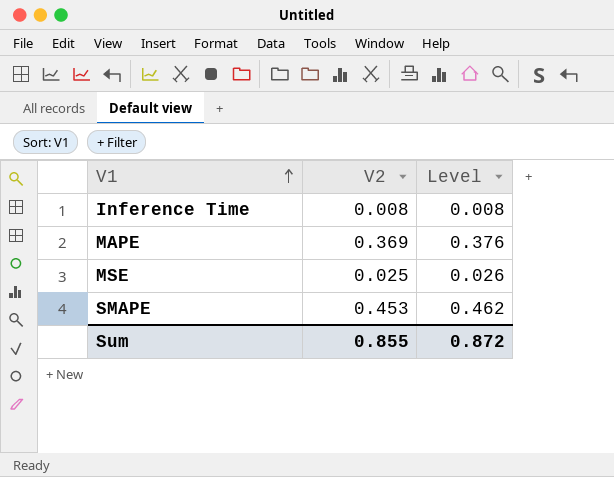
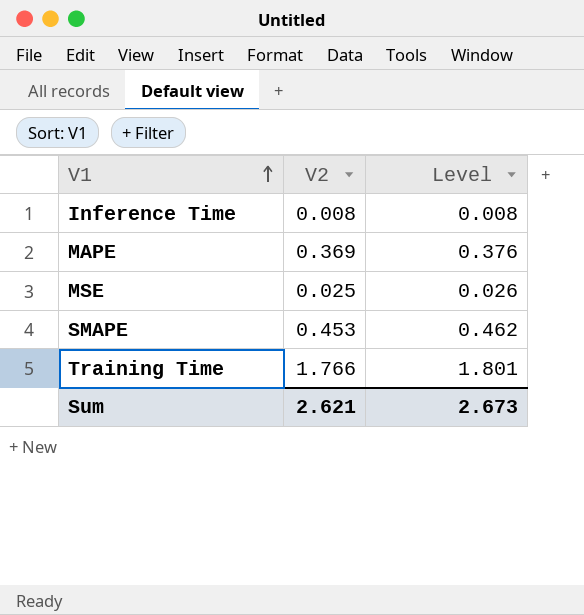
row Training Time: none -> 1.766 | 1.801
Sum | V2: 0.855 -> 2.621
Sum | Level: 0.872 -> 2.673

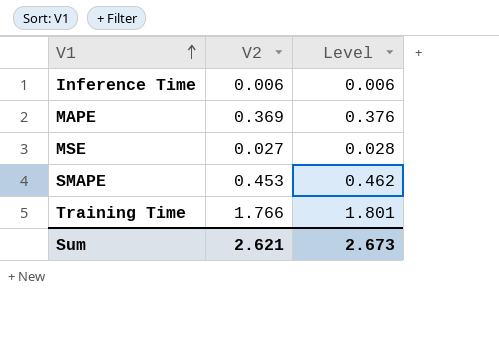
Inference Time | V2: 0.008 -> 0.006
Inference Time | Level: 0.008 -> 0.006
MSE | V2: 0.025 -> 0.027
MSE | Level: 0.026 -> 0.028

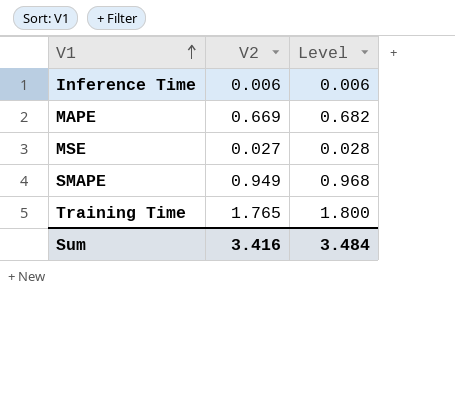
MAPE | V2: 0.369 -> 0.669
MAPE | Level: 0.376 -> 0.682
SMAPE | V2: 0.453 -> 0.949
SMAPE | Level: 0.462 -> 0.968
Training Time | V2: 1.766 -> 1.765
Training Time | Level: 1.801 -> 1.800
Sum | V2: 2.621 -> 3.416
Sum | Level: 2.673 -> 3.484

